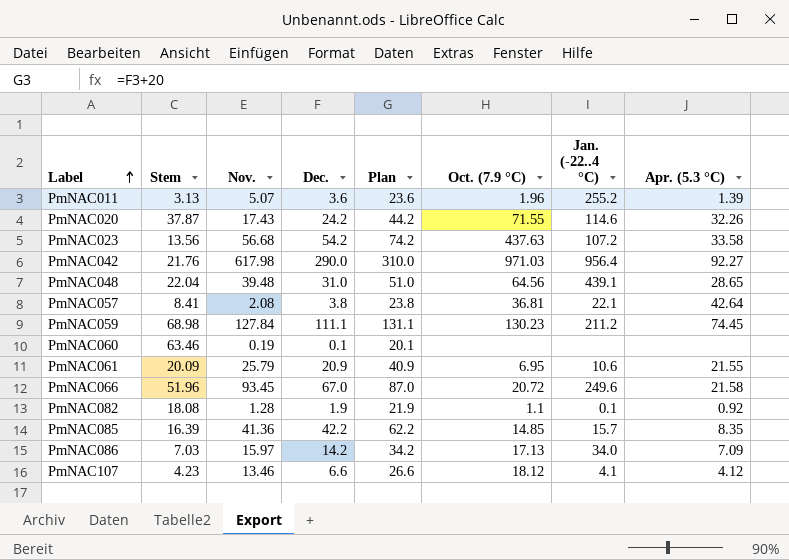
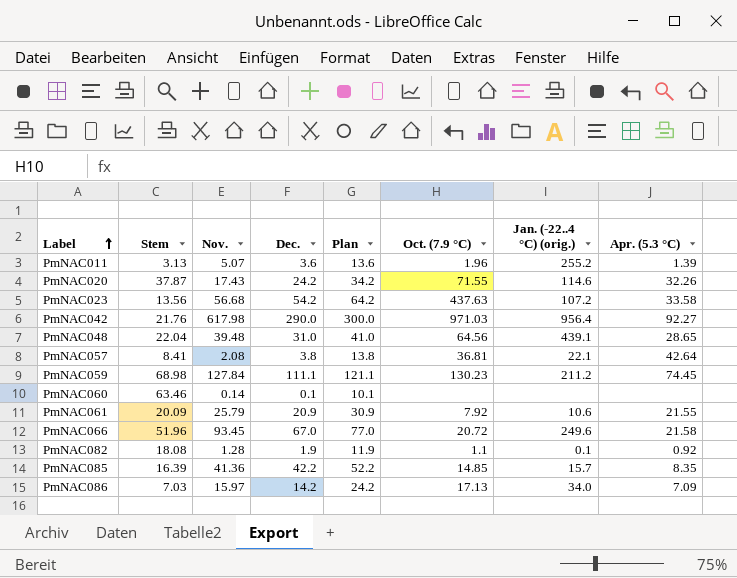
column Plan | formula: [Dec.] + 20 -> [Dec.] + 10
column name: Jan. (-22..4 °C) -> Jan. (-22..4 °C) (orig.)
row PmNAC107: 4.23 | 13.46 | 6.6 | 26.6 | 18.12 | 4.1 | 4.12 -> none
PmNAC060 | Nov.: 0.19 -> 0.14
PmNAC061 | Oct. (7.9 °C): 6.95 -> 7.92

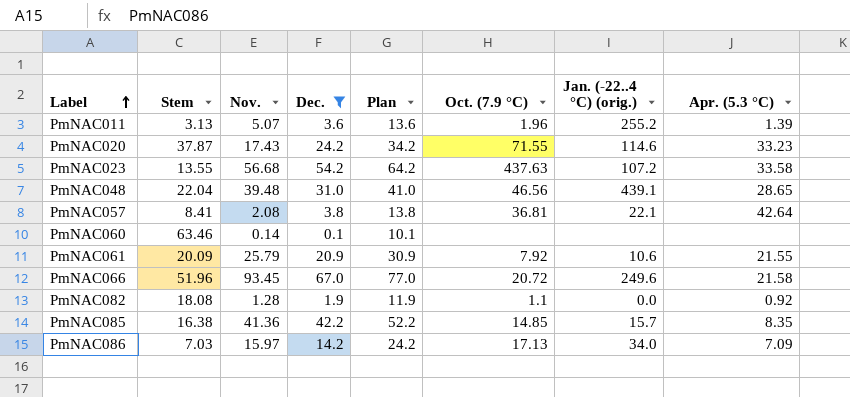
filter: none -> Dec. <= 67.0
PmNAC020 | Apr. (5.3 °C): 32.26 -> 33.23
PmNAC023 | Stem: 13.56 -> 13.55
PmNAC048 | Oct. (7.9 °C): 64.56 -> 46.56
PmNAC082 | Jan. (-22..4 °C) (orig.): 0.1 -> 0.0
PmNAC085 | Stem: 16.39 -> 16.38

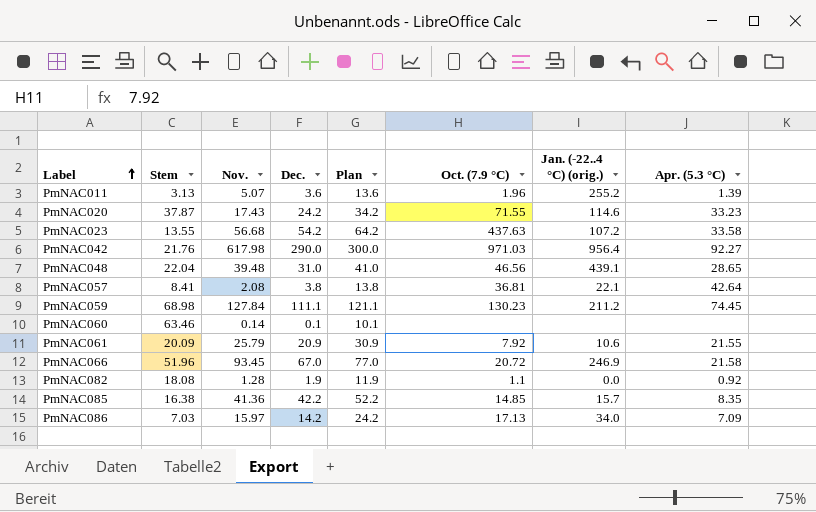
filter: Dec. <= 67.0 -> none
PmNAC066 | Jan. (-22..4 °C) (orig.): 249.6 -> 246.9

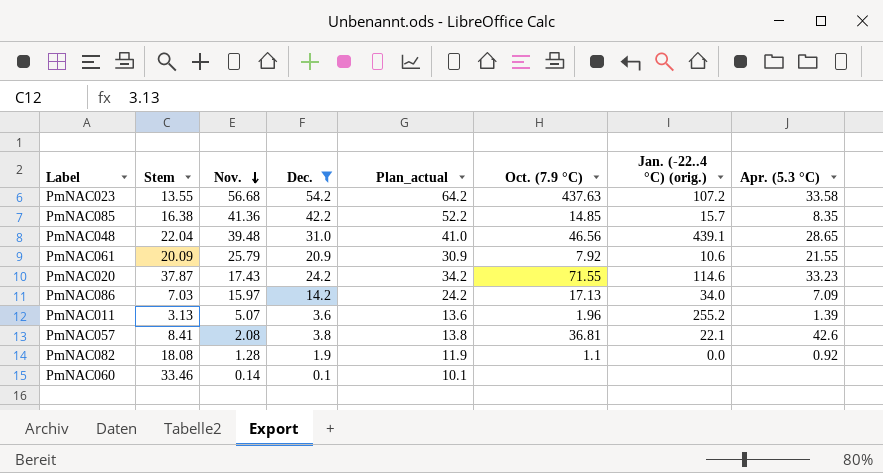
filter: none -> Dec. <= 54.2
row order: Label ascending -> Nov. descending
column name: Plan -> Plan_actual
PmNAC057 | Apr. (5.3 °C): 42.64 -> 42.6
PmNAC060 | Stem: 63.46 -> 33.46

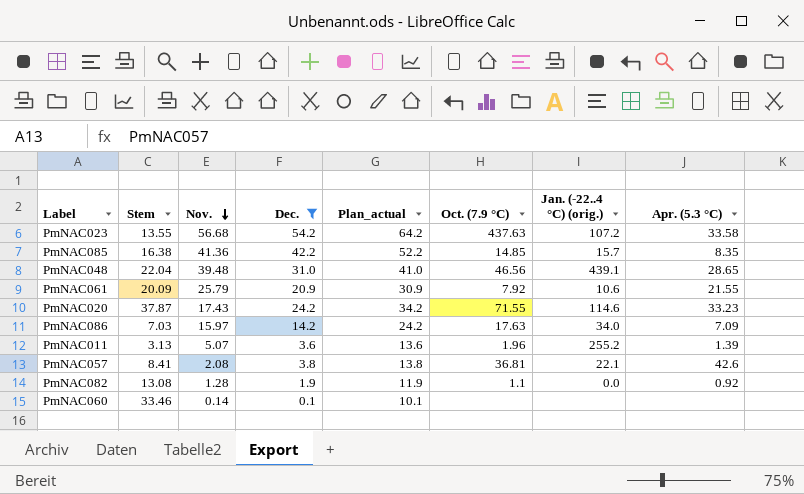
PmNAC086 | Oct. (7.9 °C): 17.13 -> 17.63
PmNAC082 | Stem: 18.08 -> 13.08

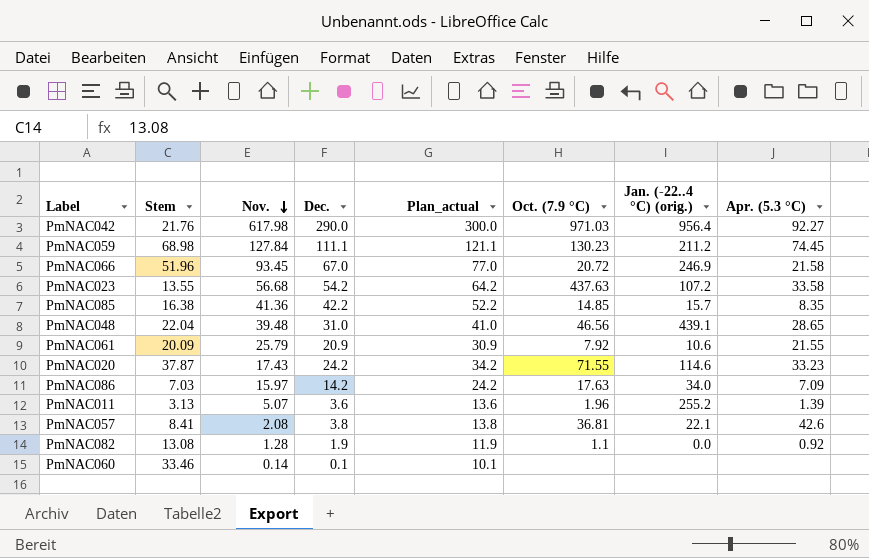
filter: Dec. <= 54.2 -> none

